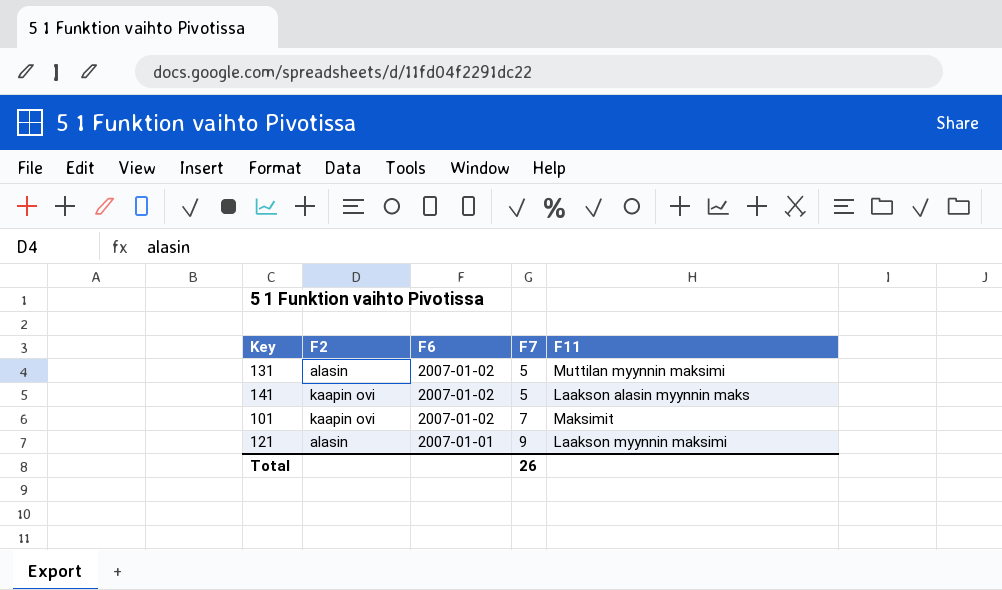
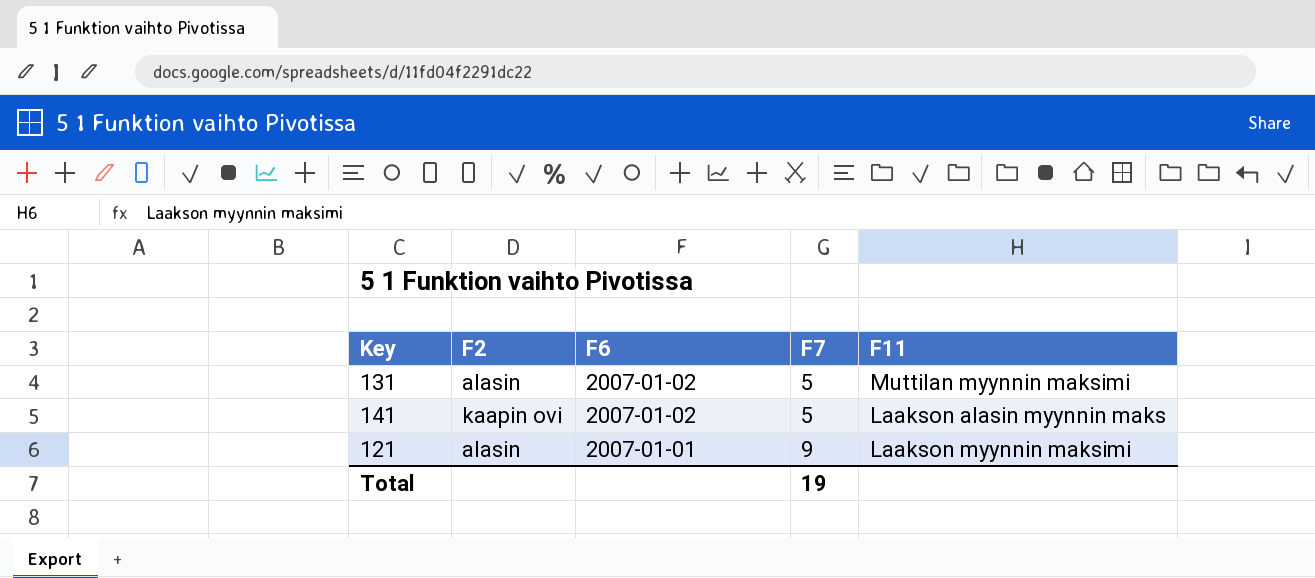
row 101: kaapin ovi | 2007-01-02 | 7 | Maksimit -> none
Total | F7: 26 -> 19

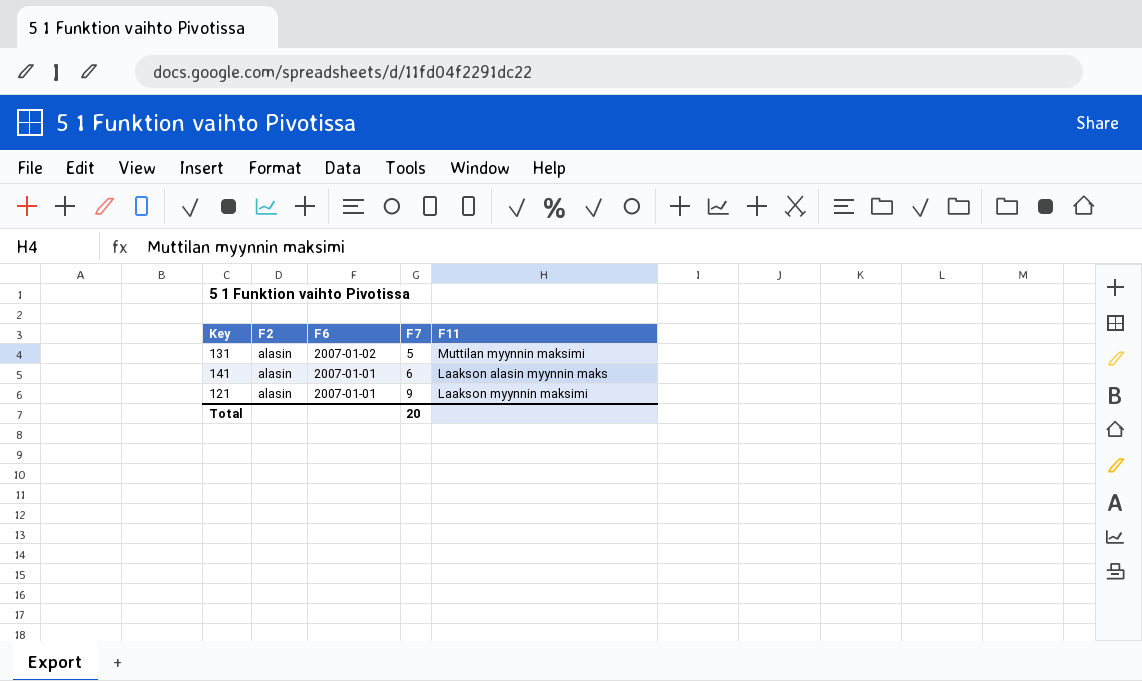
141 | F2: kaapin ovi -> alasin
141 | F6: 2007-01-02 -> 2007-01-01
141 | F7: 5 -> 6
Total | F7: 19 -> 20

